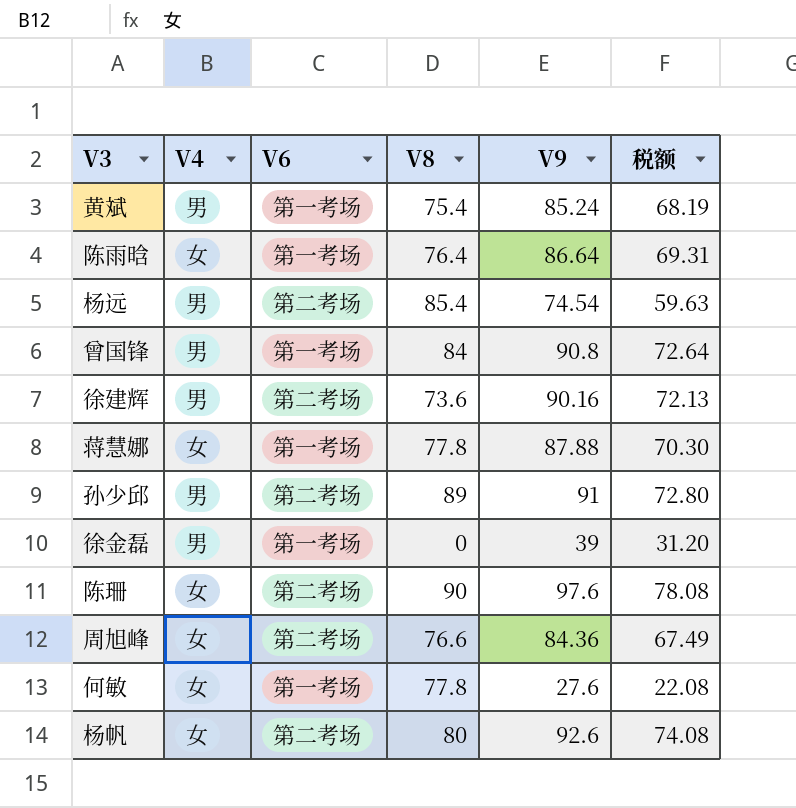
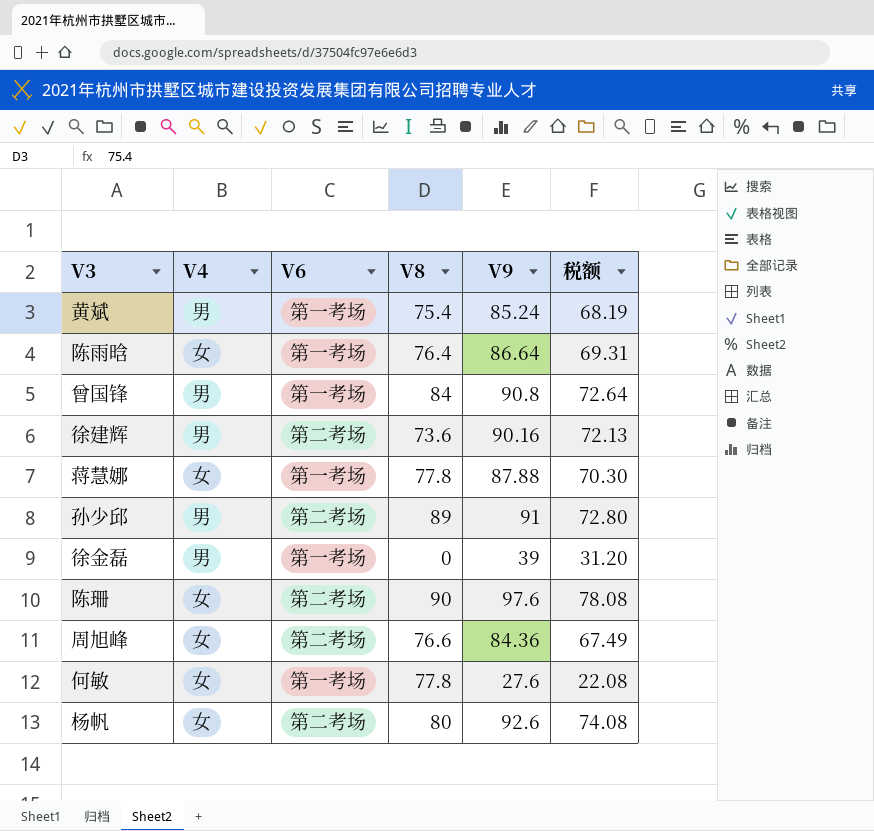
row 杨远: 男 | 第二考场 | 85.4 | 74.54 | 59.63 -> none

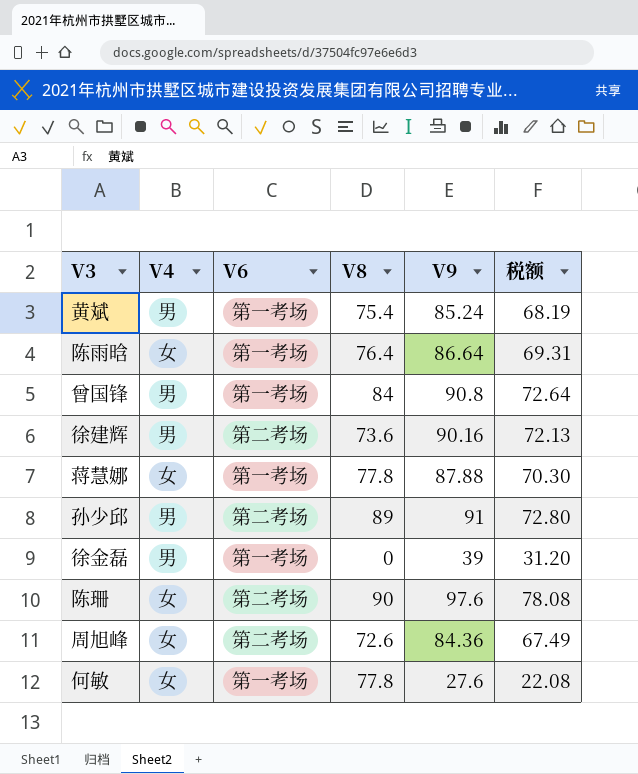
row 杨帆: 女 | 第二考场 | 80 | 92.6 | 74.08 -> none
周旭峰 | V8: 76.6 -> 72.6

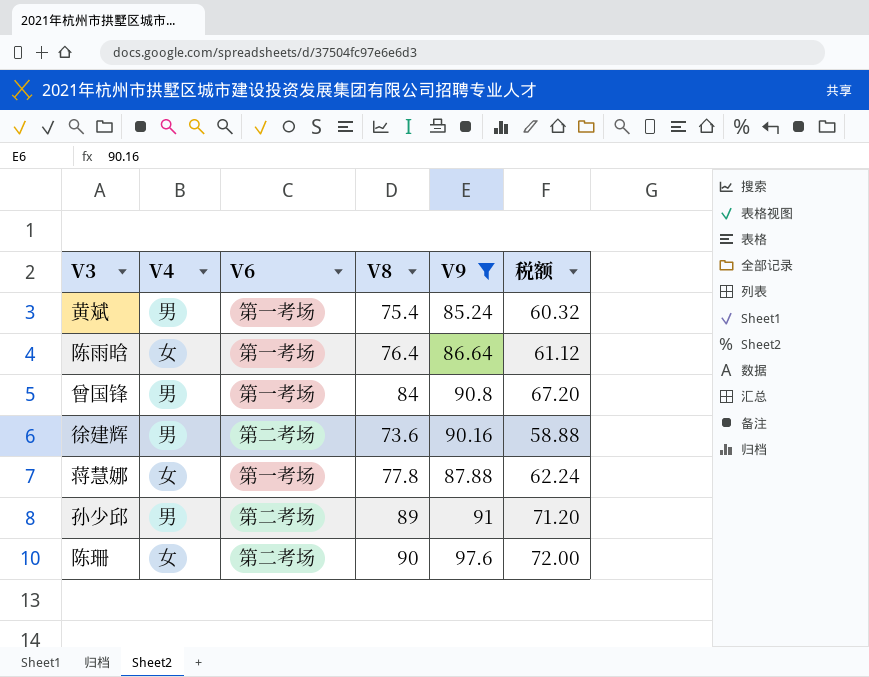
filter: none -> V9 >= 85.24
column 税额 | formula: [V9] * 0.8 -> [V8] * 0.8

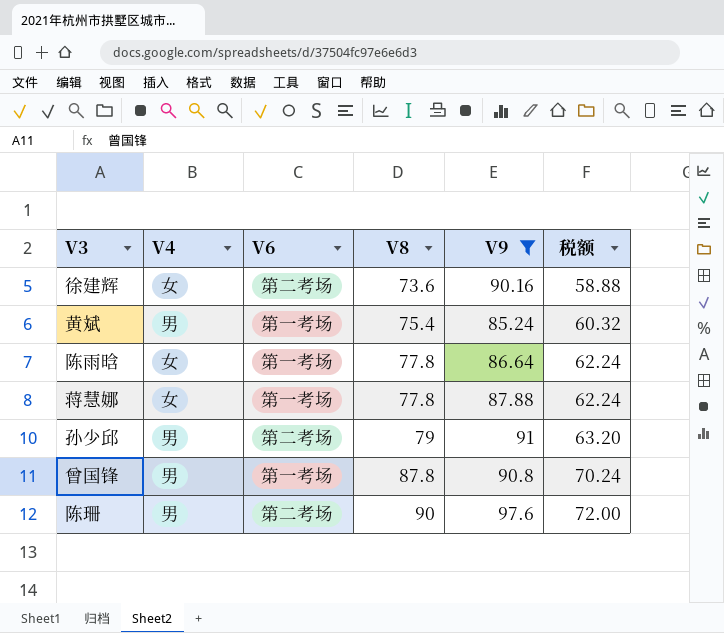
row order: none -> V8 ascending
徐建辉 | V4: 男 -> 女
陈雨晗 | V8: 76.4 -> 77.8
陈雨晗 | 税额: 61.12 -> 62.24
孙少邱 | V8: 89 -> 79
孙少邱 | 税额: 71.20 -> 63.20
曾国锋 | V8: 84 -> 87.8
曾国锋 | 税额: 67.20 -> 70.24
陈珊 | V4: 女 -> 男

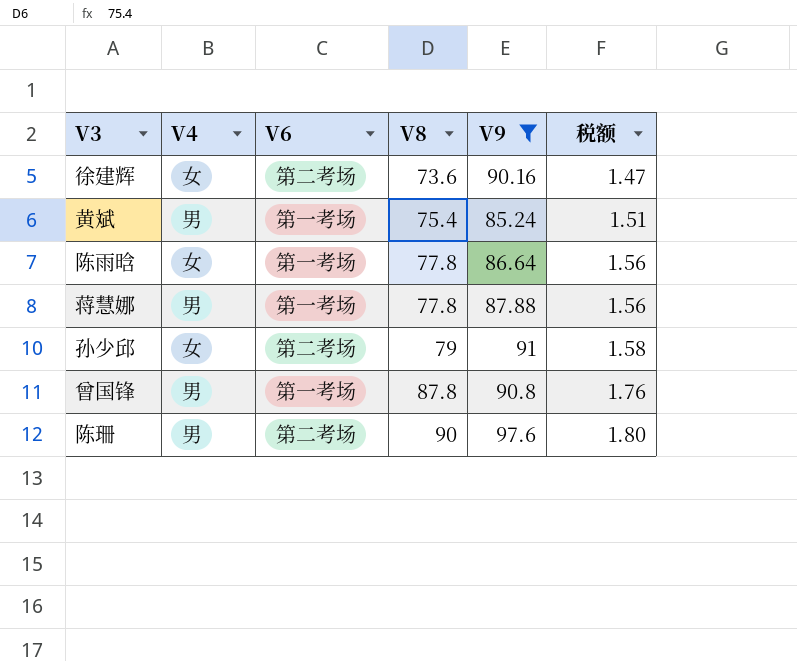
column 税额 | formula: [V8] * 0.8 -> [V8] * 0.02
蒋慧娜 | V4: 女 -> 男
孙少邱 | V4: 男 -> 女

